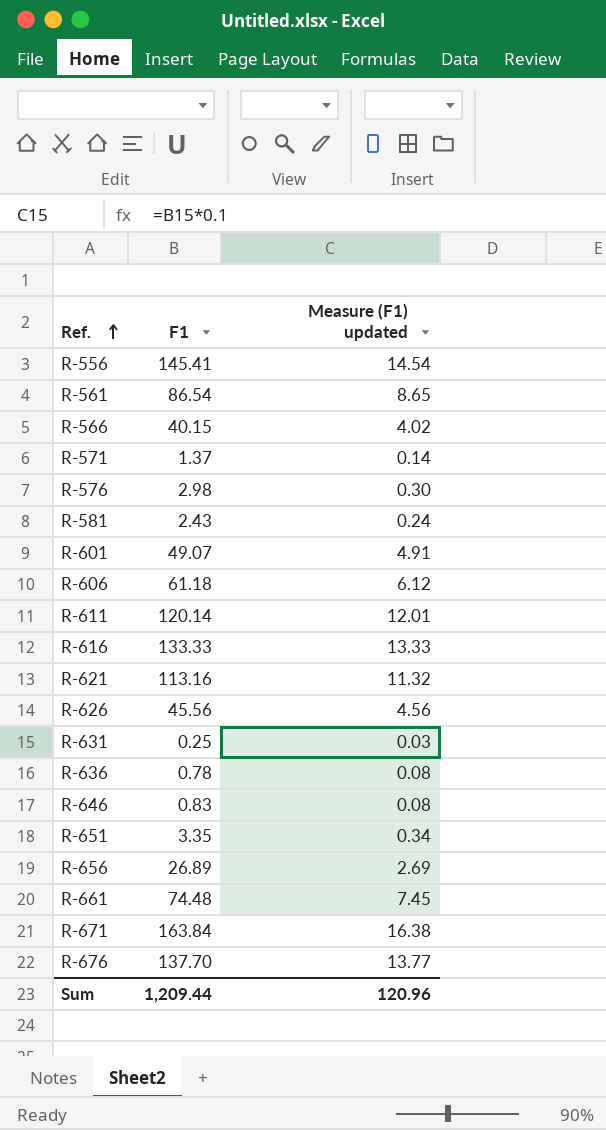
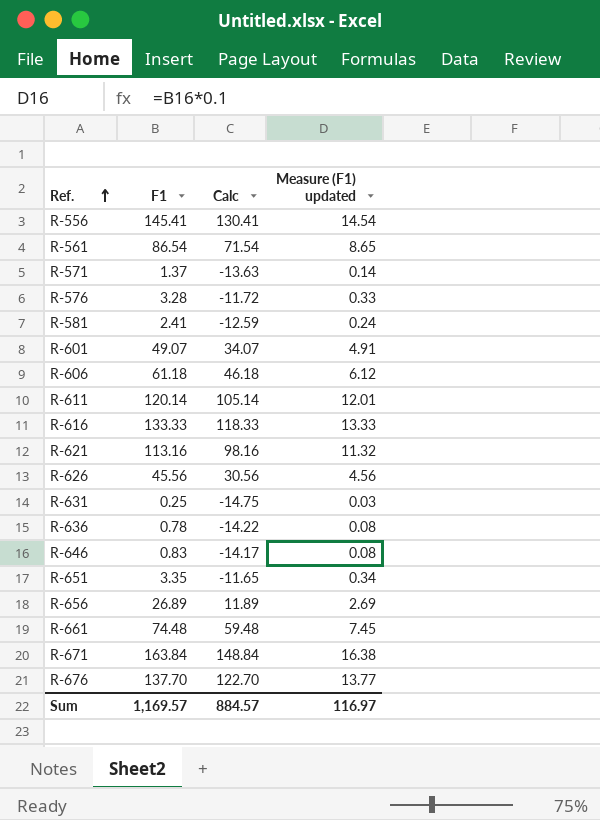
column Calc | formula: none -> [F1] - 15
row R-566: 40.15 | 4.02 -> none
R-576 | F1: 2.98 -> 3.28
R-576 | Measure (F1) updated: 0.30 -> 0.33
R-581 | F1: 2.43 -> 2.41
Sum | F1: 1,209.44 -> 1,169.57
Sum | Measure (F1) updated: 120.96 -> 116.97

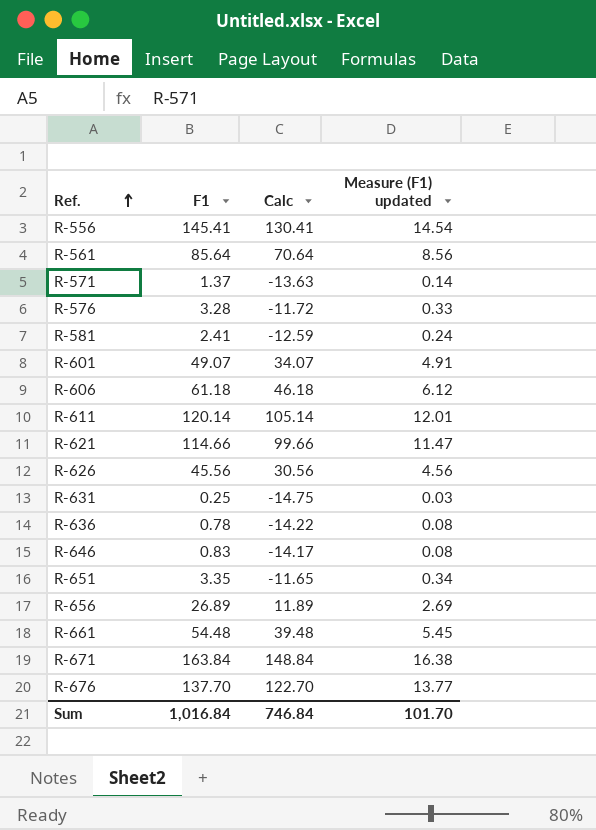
row R-616: 133.33 | 118.33 | 13.33 -> none
R-561 | F1: 86.54 -> 85.64
R-561 | Calc: 71.54 -> 70.64
R-561 | Measure (F1) updated: 8.65 -> 8.56
R-621 | F1: 113.16 -> 114.66
R-621 | Calc: 98.16 -> 99.66
R-621 | Measure (F1) updated: 11.32 -> 11.47
R-661 | F1: 74.48 -> 54.48
R-661 | Calc: 59.48 -> 39.48
R-661 | Measure (F1) updated: 7.45 -> 5.45
Sum | F1: 1,169.57 -> 1,016.84
Sum | Calc: 884.57 -> 746.84
Sum | Measure (F1) updated: 116.97 -> 101.70

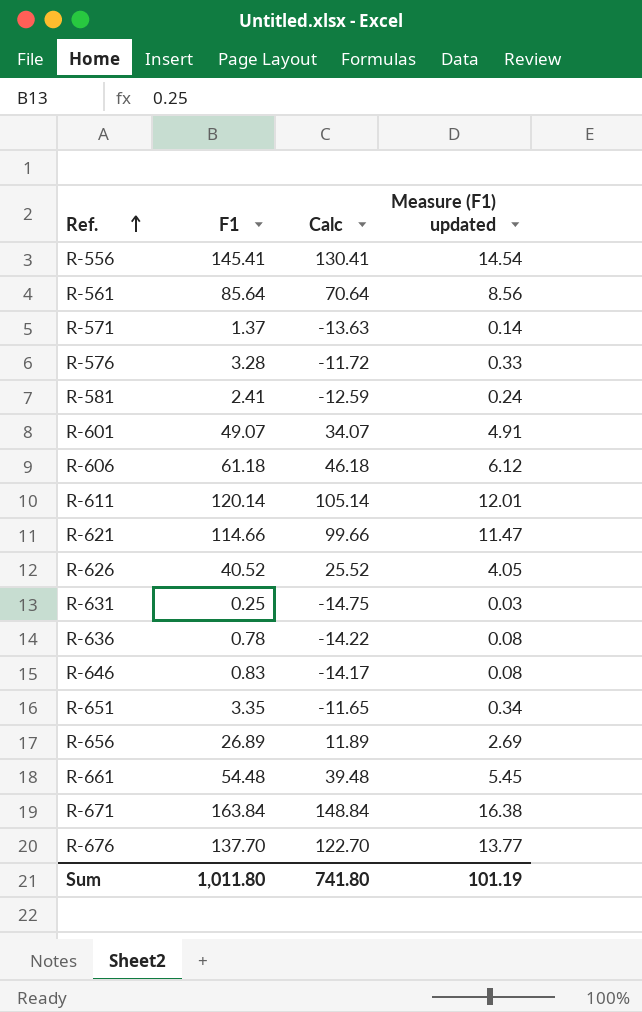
R-626 | F1: 45.56 -> 40.52
R-626 | Calc: 30.56 -> 25.52
R-626 | Measure (F1) updated: 4.56 -> 4.05
Sum | F1: 1,016.84 -> 1,011.80
Sum | Calc: 746.84 -> 741.80
Sum | Measure (F1) updated: 101.70 -> 101.19

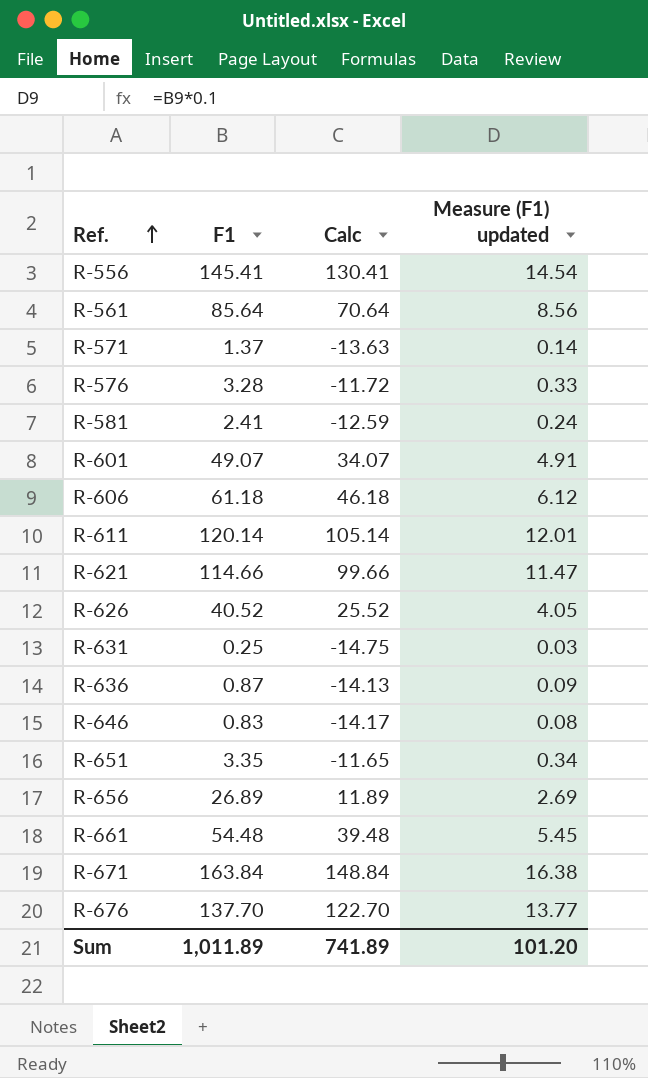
R-636 | F1: 0.78 -> 0.87
R-636 | Calc: -14.22 -> -14.13
R-636 | Measure (F1) updated: 0.08 -> 0.09
Sum | F1: 1,011.80 -> 1,011.89
Sum | Calc: 741.80 -> 741.89
Sum | Measure (F1) updated: 101.19 -> 101.20

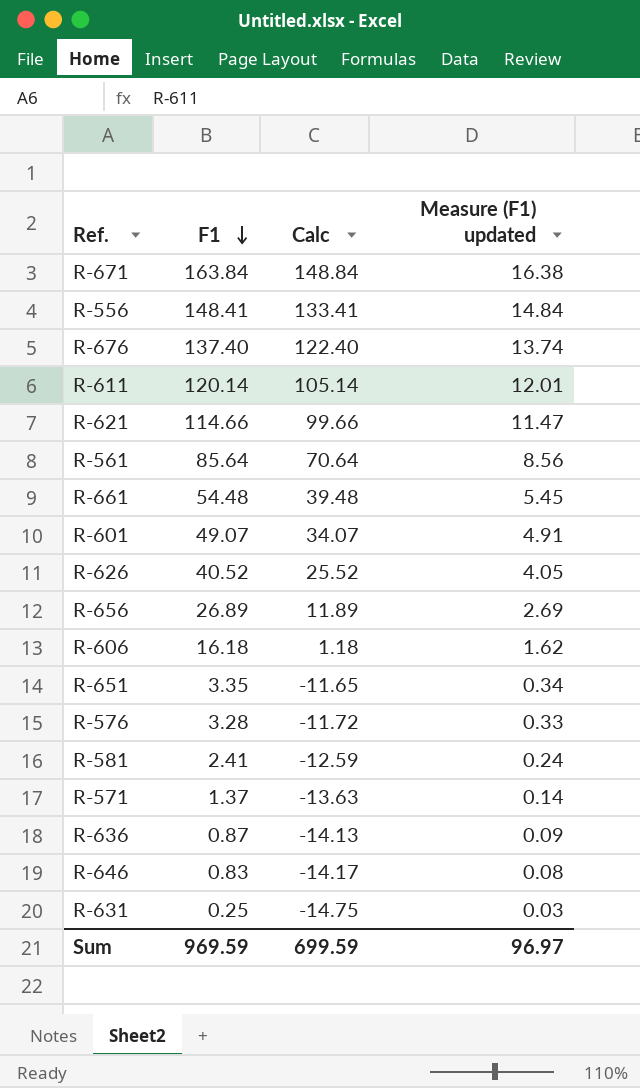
row order: Ref. ascending -> F1 descending
R-556 | F1: 145.41 -> 148.41
R-556 | Calc: 130.41 -> 133.41
R-556 | Measure (F1) updated: 14.54 -> 14.84
R-676 | F1: 137.70 -> 137.40
R-676 | Calc: 122.70 -> 122.40
R-676 | Measure (F1) updated: 13.77 -> 13.74
R-606 | F1: 61.18 -> 16.18
R-606 | Calc: 46.18 -> 1.18
R-606 | Measure (F1) updated: 6.12 -> 1.62
Sum | F1: 1,011.89 -> 969.59
Sum | Calc: 741.89 -> 699.59
Sum | Measure (F1) updated: 101.20 -> 96.97

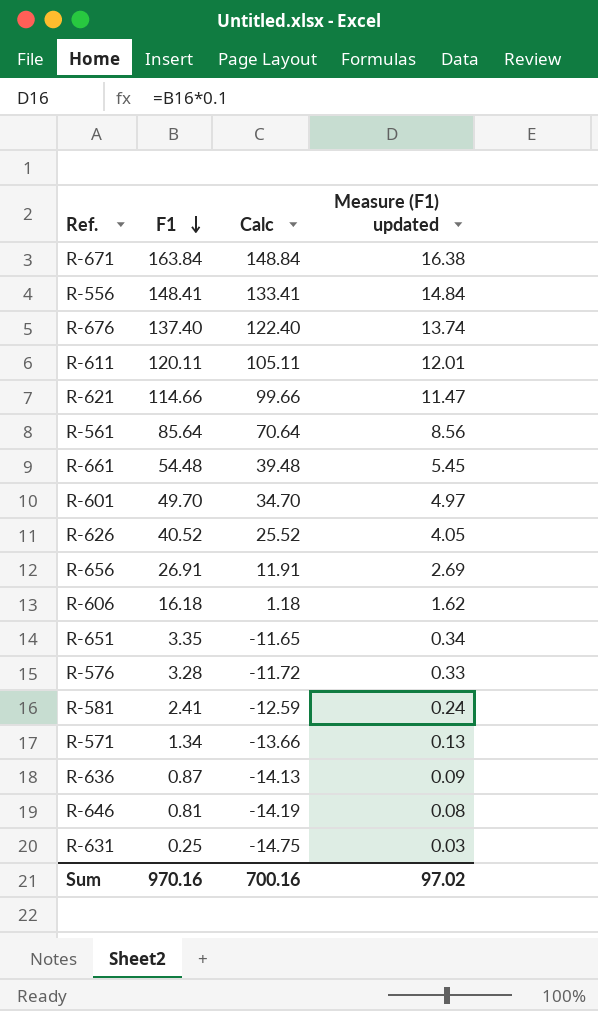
R-611 | F1: 120.14 -> 120.11
R-611 | Calc: 105.14 -> 105.11
R-601 | F1: 49.07 -> 49.70
R-601 | Calc: 34.07 -> 34.70
R-601 | Measure (F1) updated: 4.91 -> 4.97
R-656 | F1: 26.89 -> 26.91
R-656 | Calc: 11.89 -> 11.91
R-571 | F1: 1.37 -> 1.34
R-571 | Calc: -13.63 -> -13.66
R-571 | Measure (F1) updated: 0.14 -> 0.13
R-646 | F1: 0.83 -> 0.81
R-646 | Calc: -14.17 -> -14.19
Sum | F1: 969.59 -> 970.16
Sum | Calc: 699.59 -> 700.16
Sum | Measure (F1) updated: 96.97 -> 97.02

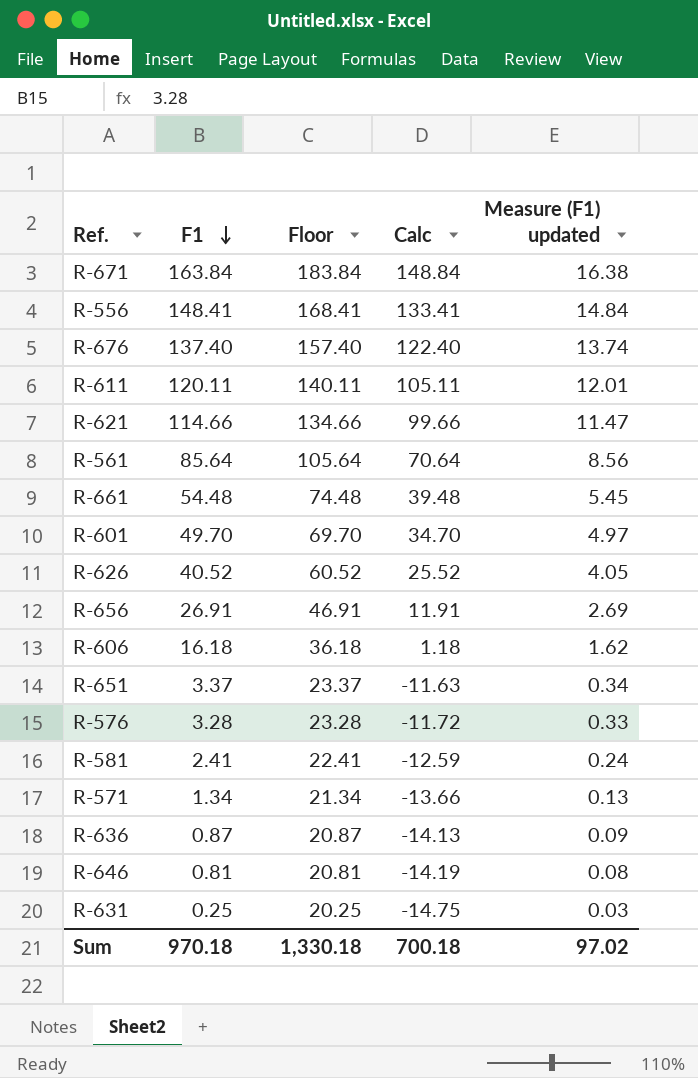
column Floor | formula: none -> [F1] + 20
R-651 | F1: 3.35 -> 3.37
R-651 | Calc: -11.65 -> -11.63
Sum | F1: 970.16 -> 970.18
Sum | Calc: 700.16 -> 700.18

